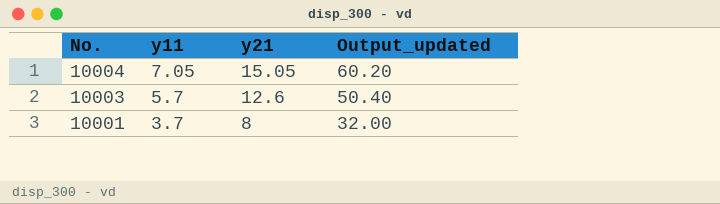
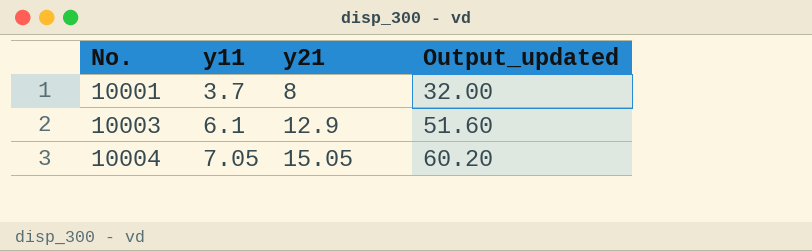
row order: No. descending -> No. ascending
10003 | y11: 5.7 -> 6.1
10003 | y21: 12.6 -> 12.9
10003 | Output_updated: 50.40 -> 51.60

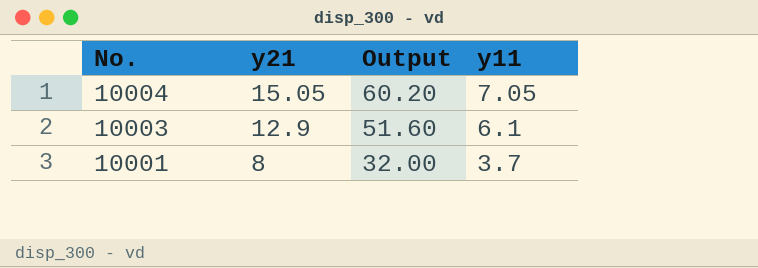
row order: No. ascending -> No. descending
column name: Output_updated -> Output
column y11 | position: 2 -> 4

